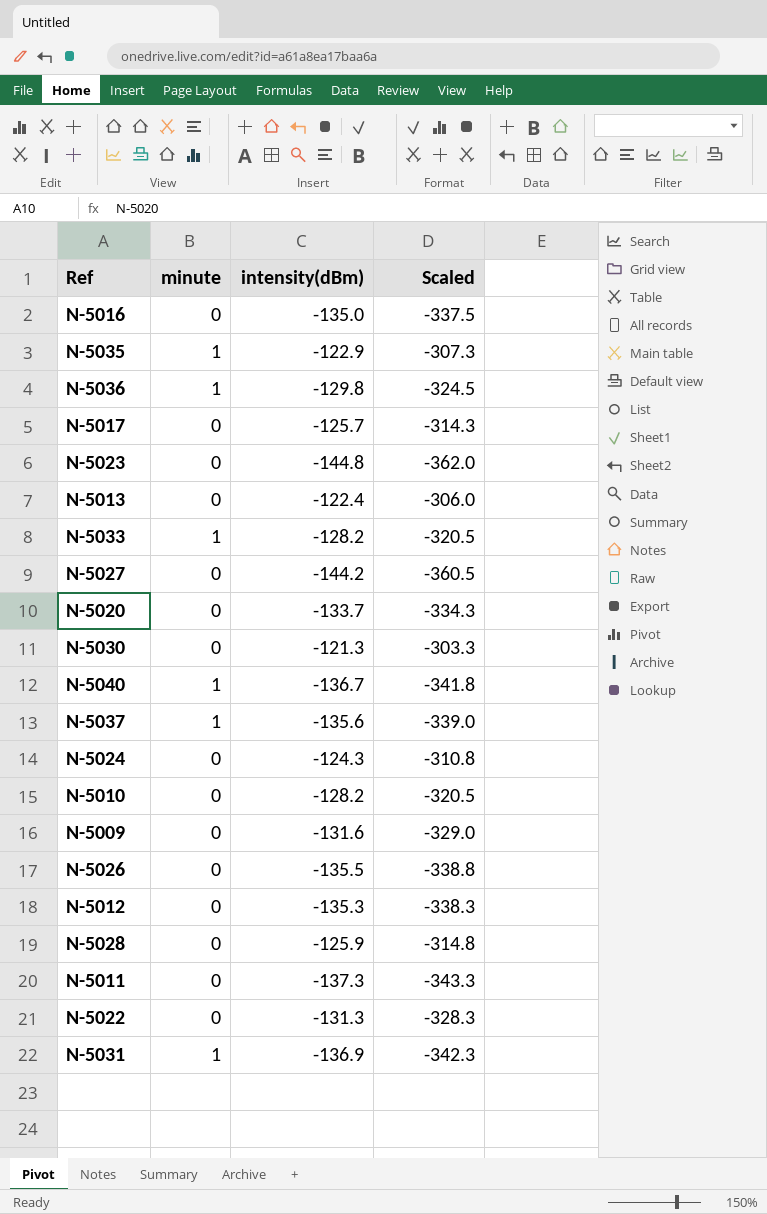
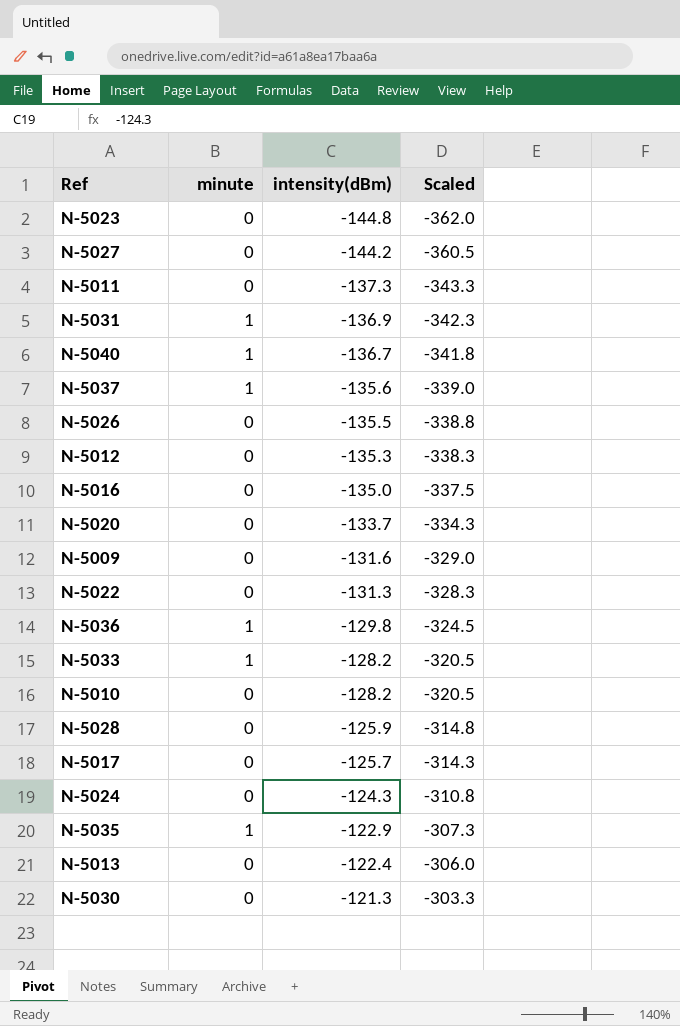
row order: none -> intensity(dBm) ascending

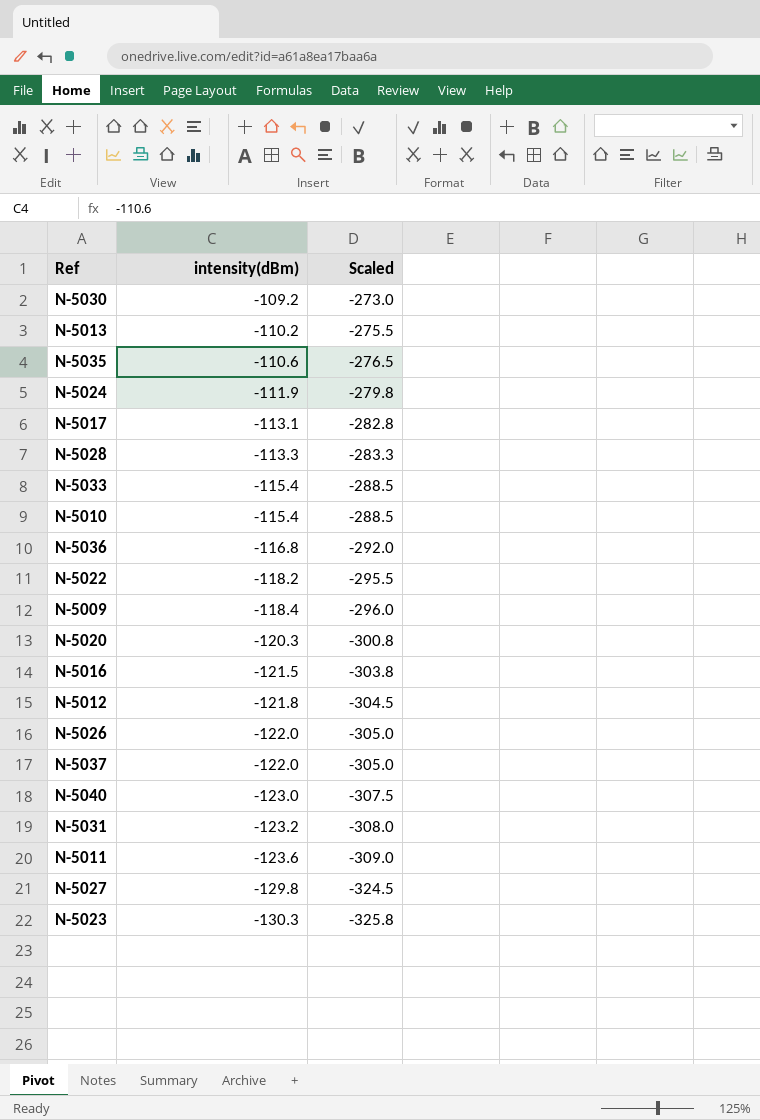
row order: intensity(dBm) ascending -> intensity(dBm) descending
column minute | position: 2 -> none
N-5030 | intensity(dBm): -121.3 -> -109.2
N-5030 | Scaled: -303.3 -> -273.0
N-5013 | intensity(dBm): -122.4 -> -110.2
N-5013 | Scaled: -306.0 -> -275.5
N-5035 | intensity(dBm): -122.9 -> -110.6
N-5035 | Scaled: -307.3 -> -276.5
N-5024 | intensity(dBm): -124.3 -> -111.9
N-5024 | Scaled: -310.8 -> -279.8
N-5017 | intensity(dBm): -125.7 -> -113.1
N-5017 | Scaled: -314.3 -> -282.8
N-5028 | intensity(dBm): -125.9 -> -113.3
N-5028 | Scaled: -314.8 -> -283.3
N-5033 | intensity(dBm): -128.2 -> -115.4
N-5033 | Scaled: -320.5 -> -288.5
N-5010 | intensity(dBm): -128.2 -> -115.4
N-5010 | Scaled: -320.5 -> -288.5
N-5036 | intensity(dBm): -129.8 -> -116.8
N-5036 | Scaled: -324.5 -> -292.0
N-5022 | intensity(dBm): -131.3 -> -118.2
N-5022 | Scaled: -328.3 -> -295.5
N-5009 | intensity(dBm): -131.6 -> -118.4
N-5009 | Scaled: -329.0 -> -296.0
N-5020 | intensity(dBm): -133.7 -> -120.3
N-5020 | Scaled: -334.3 -> -300.8
N-5016 | intensity(dBm): -135.0 -> -121.5
N-5016 | Scaled: -337.5 -> -303.8
N-5012 | intensity(dBm): -135.3 -> -121.8
N-5012 | Scaled: -338.3 -> -304.5
N-5026 | intensity(dBm): -135.5 -> -122.0
N-5026 | Scaled: -338.8 -> -305.0
N-5037 | intensity(dBm): -135.6 -> -122.0
N-5037 | Scaled: -339.0 -> -305.0
N-5040 | intensity(dBm): -136.7 -> -123.0
N-5040 | Scaled: -341.8 -> -307.5
N-5031 | intensity(dBm): -136.9 -> -123.2
N-5031 | Scaled: -342.3 -> -308.0
N-5011 | intensity(dBm): -137.3 -> -123.6
N-5011 | Scaled: -343.3 -> -309.0
N-5027 | intensity(dBm): -144.2 -> -129.8
N-5027 | Scaled: -360.5 -> -324.5
N-5023 | intensity(dBm): -144.8 -> -130.3
N-5023 | Scaled: -362.0 -> -325.8

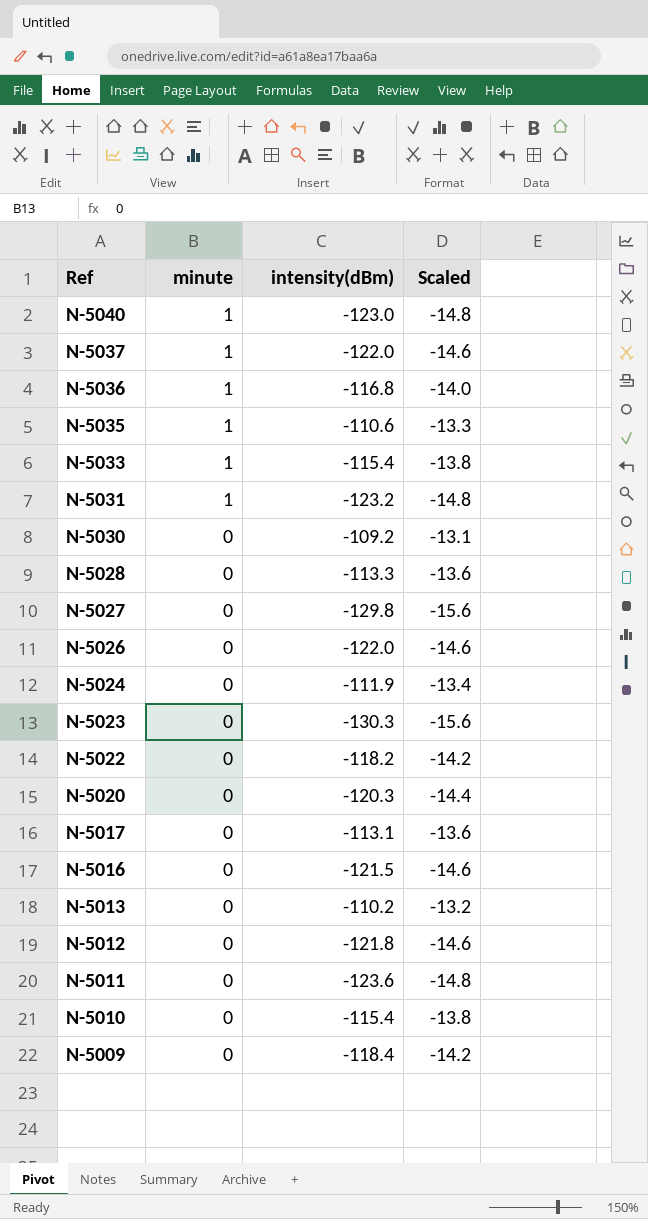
row order: intensity(dBm) descending -> Ref descending
column minute | position: none -> 2
column Scaled | formula: [intensity(dBm)] * 2.5 -> [intensity(dBm)] * 0.12

